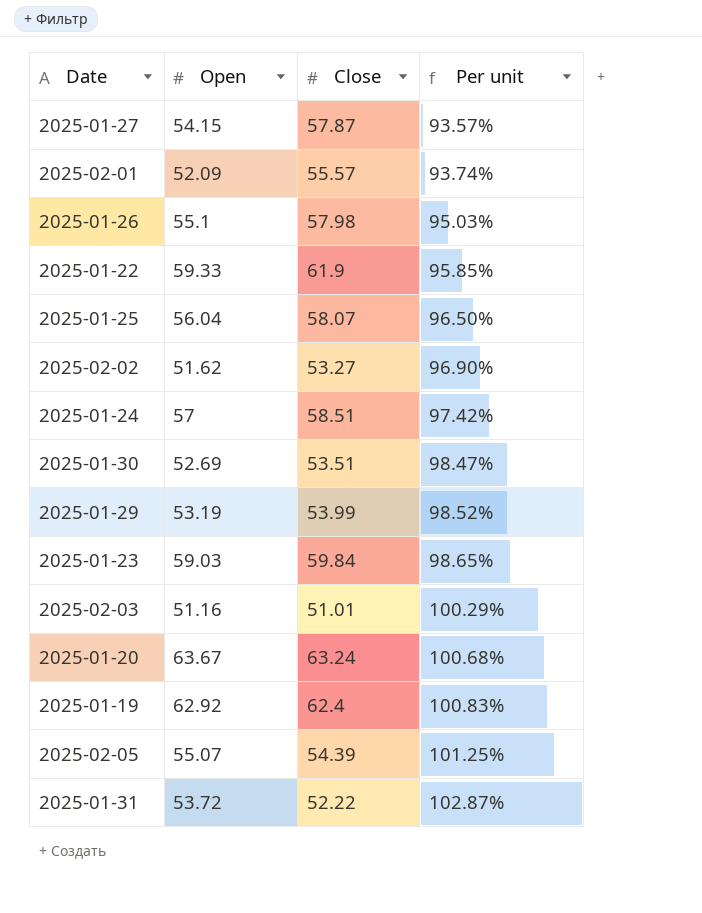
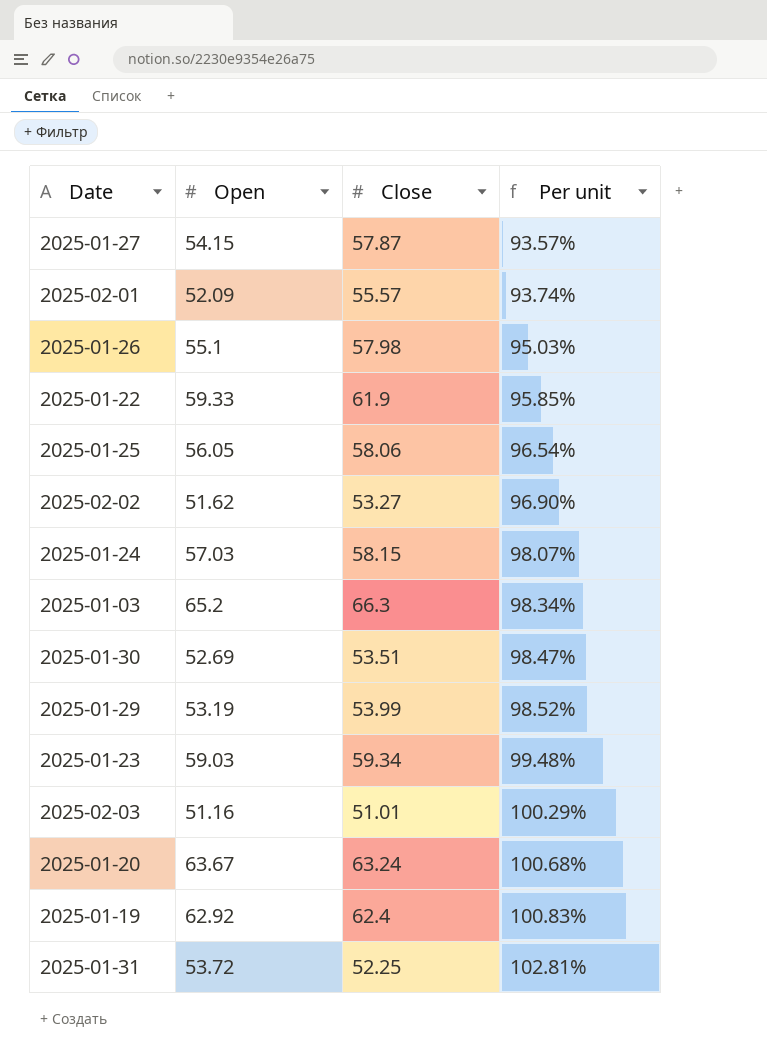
row 2025-02-05: 55.07 | 54.39 | 101.25% -> none
2025-01-25 | Open: 56.04 -> 56.05
2025-01-25 | Close: 58.07 -> 58.06
2025-01-25 | Per unit: 96.50% -> 96.54%
2025-01-24 | Open: 57 -> 57.03
2025-01-24 | Close: 58.51 -> 58.15
2025-01-24 | Per unit: 97.42% -> 98.07%
row 2025-01-03: none -> 65.2 | 66.3 | 98.34%
2025-01-23 | Close: 59.84 -> 59.34
2025-01-23 | Per unit: 98.65% -> 99.48%
2025-01-31 | Close: 52.22 -> 52.25
2025-01-31 | Per unit: 102.87% -> 102.81%

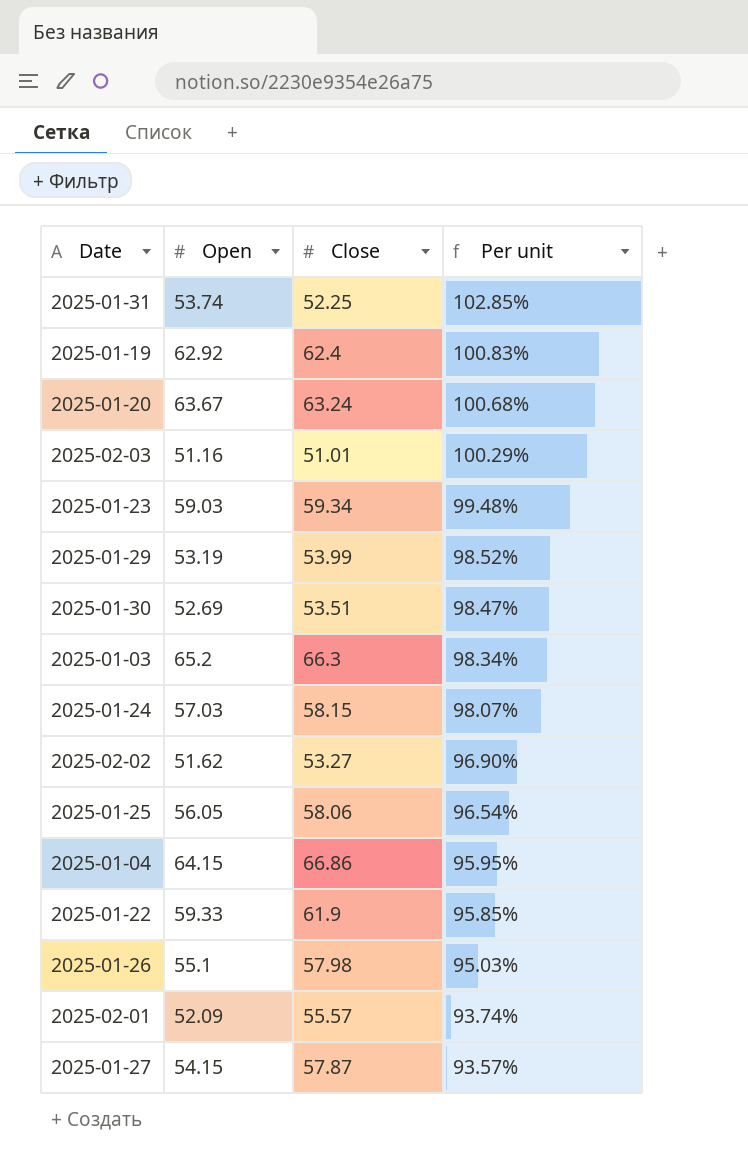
row order: Per unit ascending -> Per unit descending
2025-01-31 | Open: 53.72 -> 53.74
2025-01-31 | Per unit: 102.81% -> 102.85%
row 2025-01-04: none -> 64.15 | 66.86 | 95.95%

